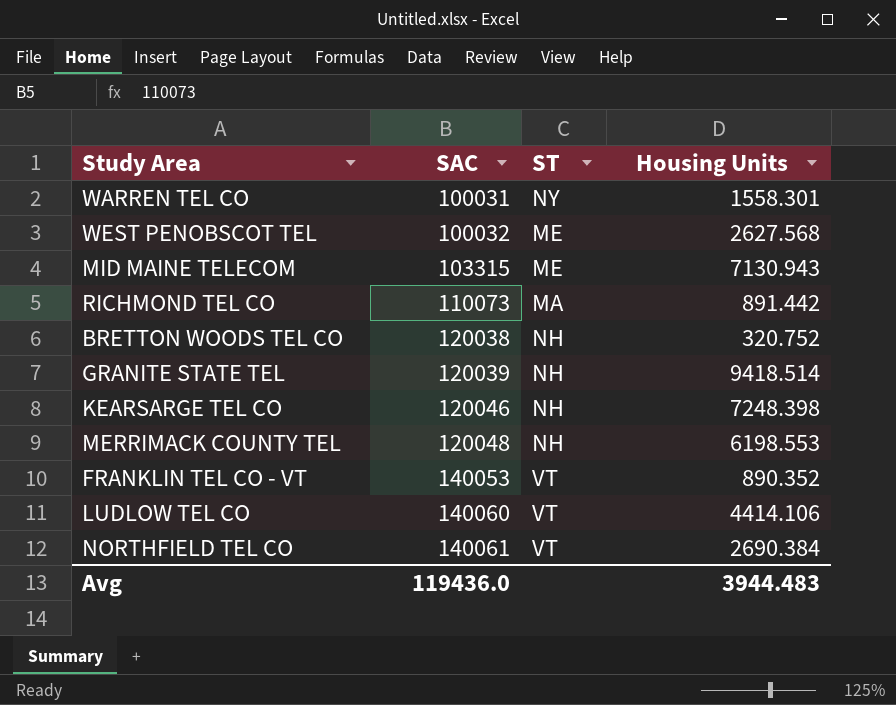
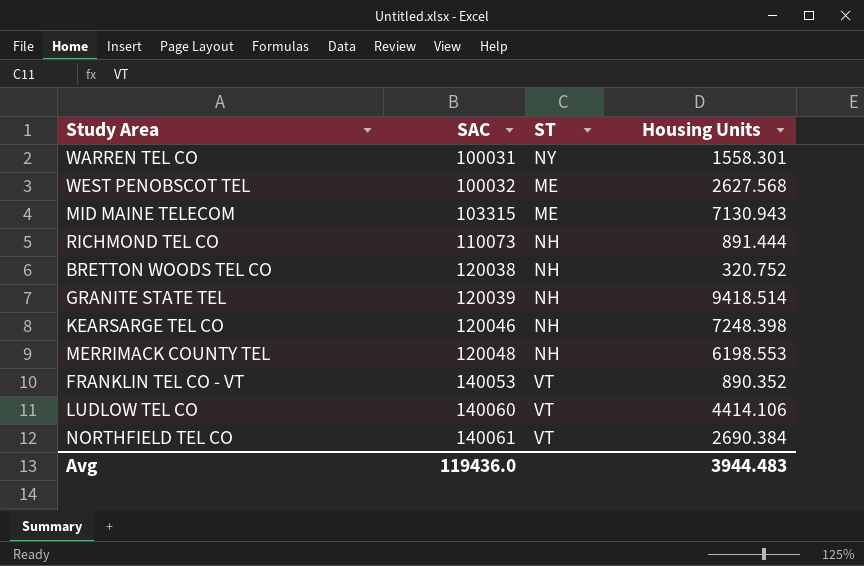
RICHMOND TEL CO | ST: MA -> NH
RICHMOND TEL CO | Housing Units: 891.442 -> 891.444

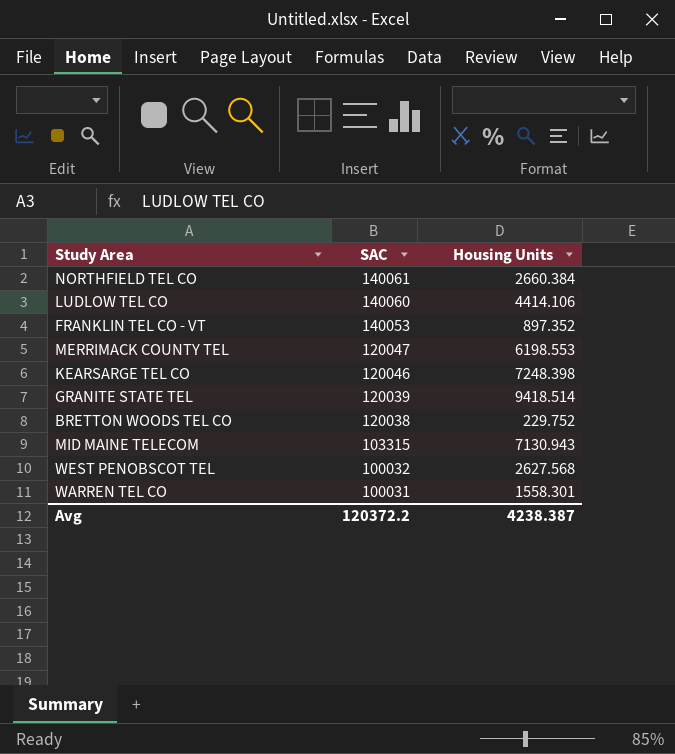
row order: SAC ascending -> SAC descending
column ST | position: 3 -> none
row RICHMOND TEL CO: 110073 | NH | 891.444 -> none
NORTHFIELD TEL CO | Housing Units: 2690.384 -> 2660.384
FRANKLIN TEL CO - VT | Housing Units: 890.352 -> 897.352
MERRIMACK COUNTY TEL | SAC: 120048 -> 120047
BRETTON WOODS TEL CO | Housing Units: 320.752 -> 229.752
Avg | SAC: 119436.0 -> 120372.2
Avg | Housing Units: 3944.483 -> 4238.387

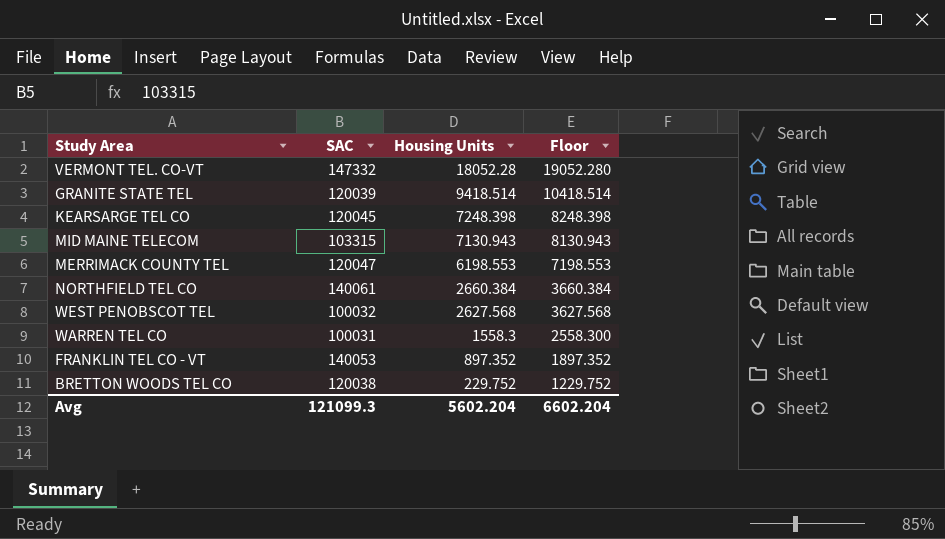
row order: SAC descending -> Housing Units descending
column Floor | formula: none -> [Housing Units] + 1000
row LUDLOW TEL CO: 140060 | 4414.106 -> none
row VERMONT TEL. CO-VT: none -> 147332 | 18052.28 | 19052.280
KEARSARGE TEL CO | SAC: 120046 -> 120045
WARREN TEL CO | Housing Units: 1558.301 -> 1558.3
Avg | SAC: 120372.2 -> 121099.3
Avg | Housing Units: 4238.387 -> 5602.204

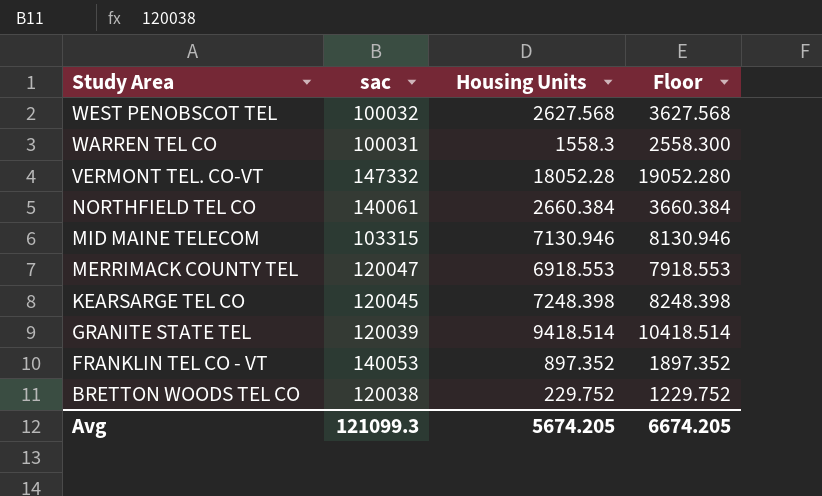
row order: Housing Units descending -> Study Area descending
column name: SAC -> sac
MID MAINE TELECOM | Housing Units: 7130.943 -> 7130.946
MID MAINE TELECOM | Floor: 8130.943 -> 8130.946
MERRIMACK COUNTY TEL | Housing Units: 6198.553 -> 6918.553
MERRIMACK COUNTY TEL | Floor: 7198.553 -> 7918.553
Avg | Housing Units: 5602.204 -> 5674.205
Avg | Floor: 6602.204 -> 6674.205

